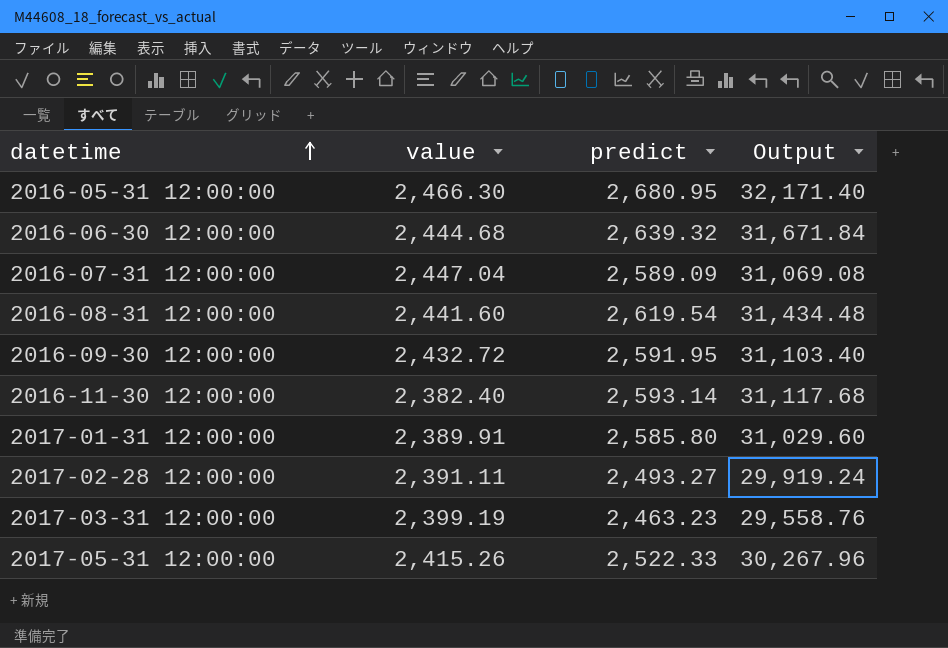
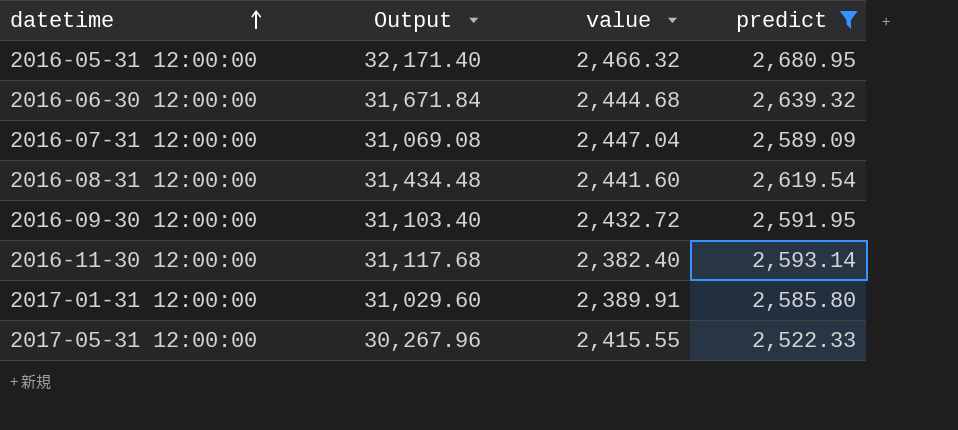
filter: none -> predict >= 2,522.33
column Output | position: 4 -> 2
2016-05-31 12:00:00 | value: 2,466.30 -> 2,466.32
2017-05-31 12:00:00 | value: 2,415.26 -> 2,415.55

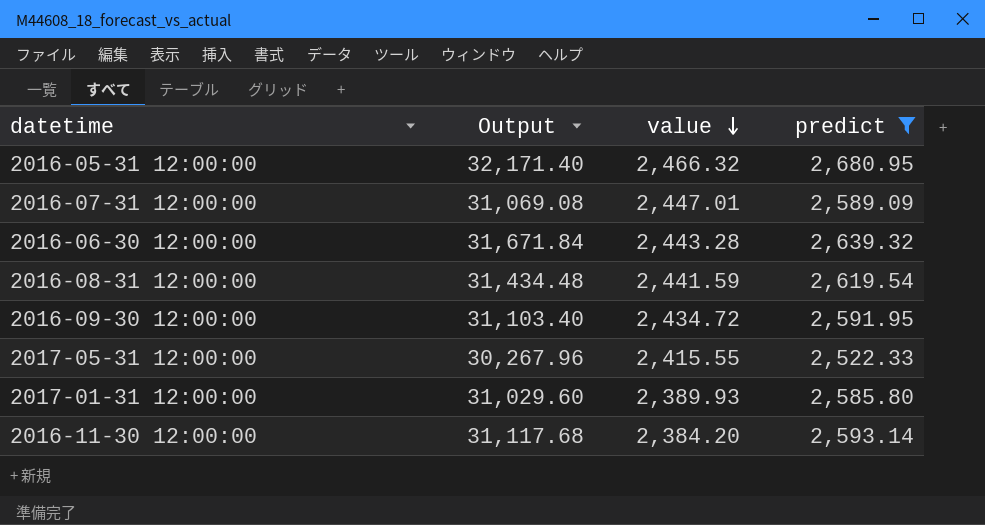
row order: datetime ascending -> value descending
2016-07-31 12:00:00 | value: 2,447.04 -> 2,447.01
2016-06-30 12:00:00 | value: 2,444.68 -> 2,443.28
2016-08-31 12:00:00 | value: 2,441.60 -> 2,441.59
2016-09-30 12:00:00 | value: 2,432.72 -> 2,434.72
2017-01-31 12:00:00 | value: 2,389.91 -> 2,389.93
2016-11-30 12:00:00 | value: 2,382.40 -> 2,384.20

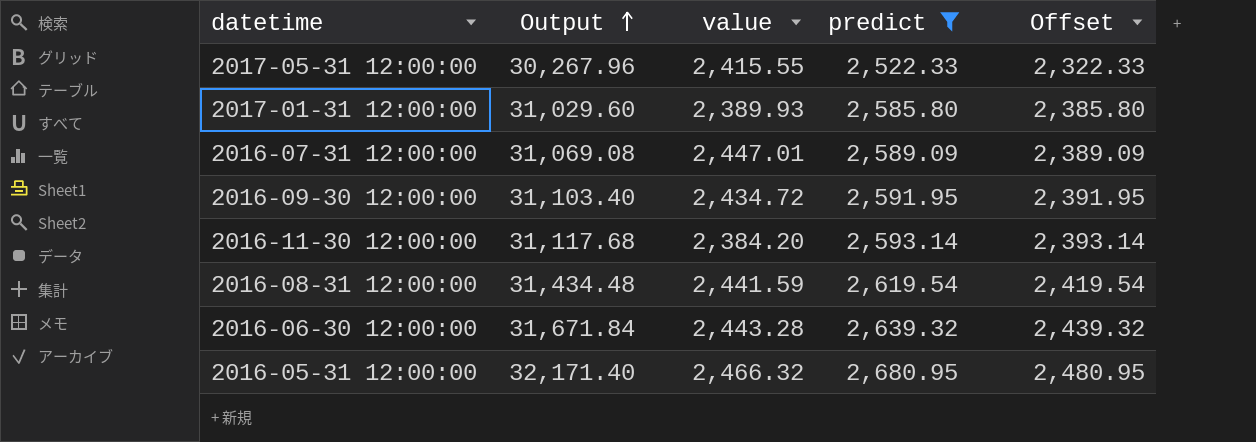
row order: value descending -> Output ascending
column Offset | formula: none -> [predict] - 200

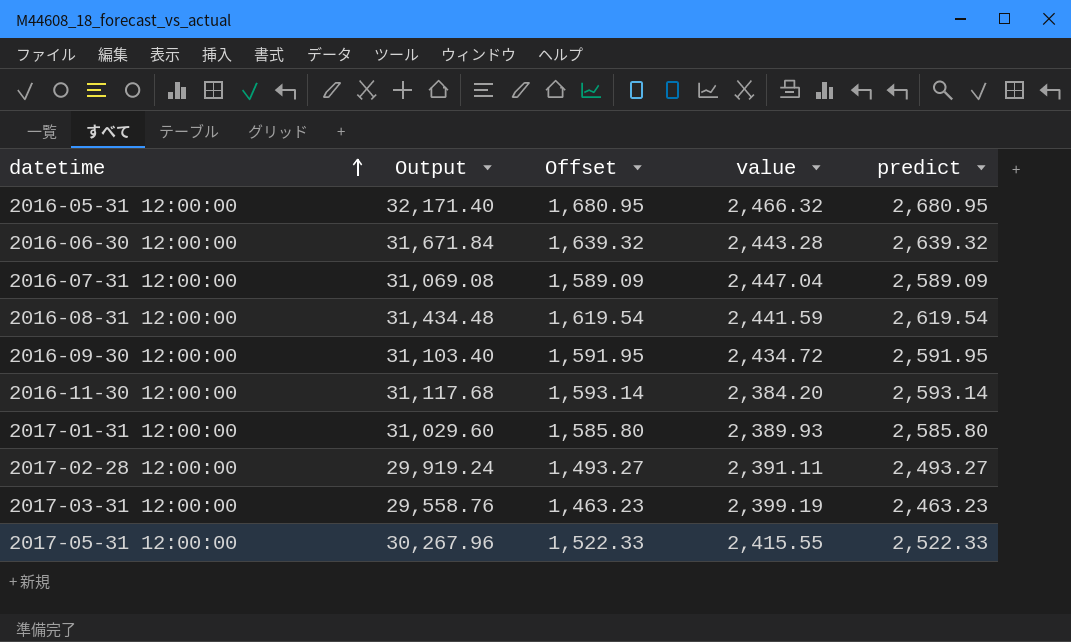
filter: predict >= 2,522.33 -> none
row order: Output ascending -> datetime ascending
column Offset | formula: [predict] - 200 -> [predict] - 1000
column Offset | position: 5 -> 3
2016-07-31 12:00:00 | value: 2,447.01 -> 2,447.04

